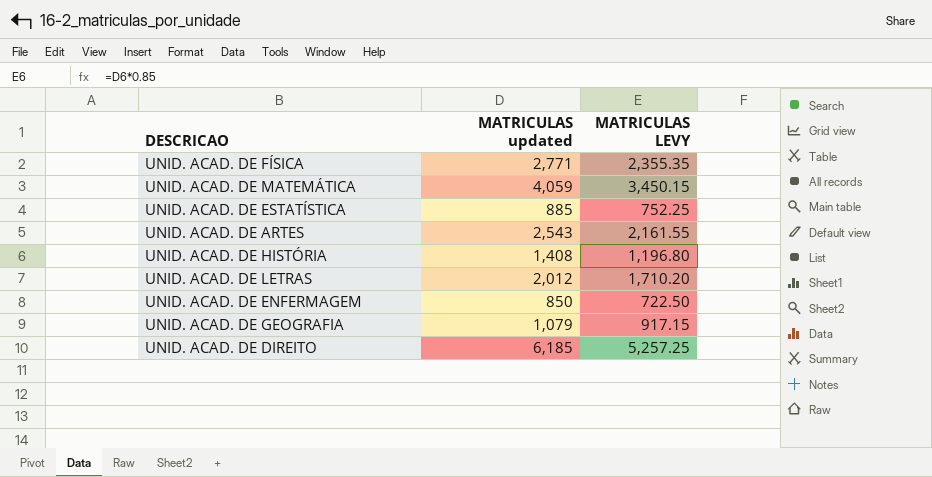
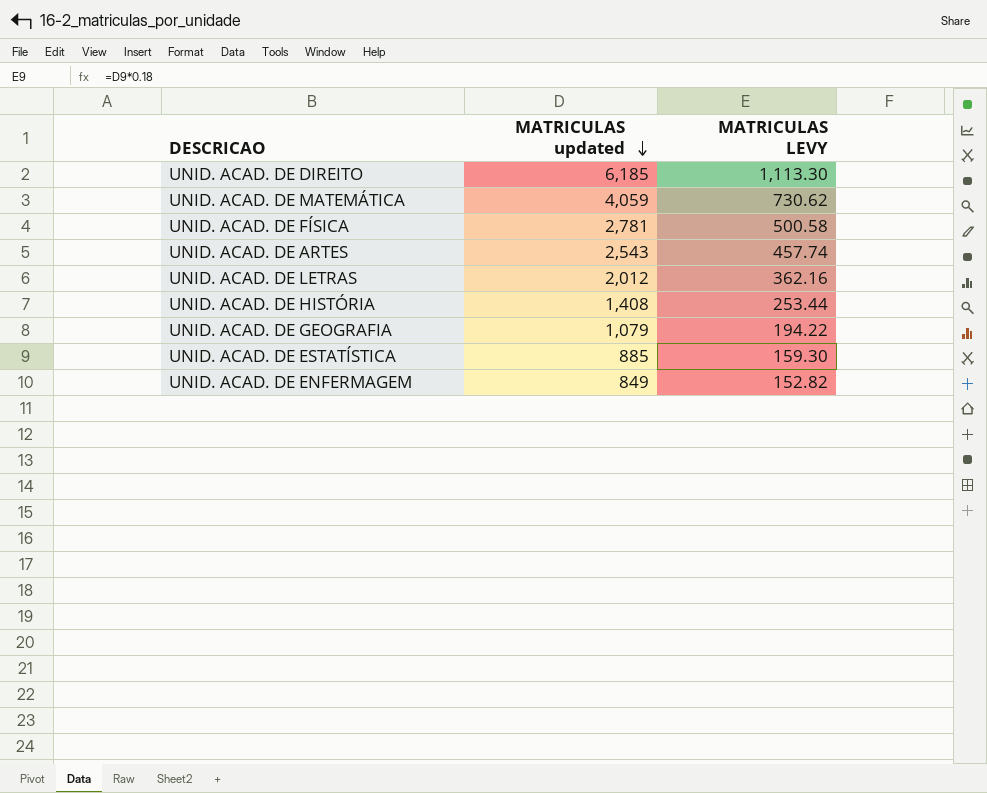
row order: none -> MATRICULAS updated descending
column MATRICULAS LEVY | formula: [MATRICULAS updated] * 0.85 -> [MATRICULAS updated] * 0.18
UNID. ACAD. DE FÍSICA | MATRICULAS updated: 2,771 -> 2,781
UNID. ACAD. DE ENFERMAGEM | MATRICULAS updated: 850 -> 849

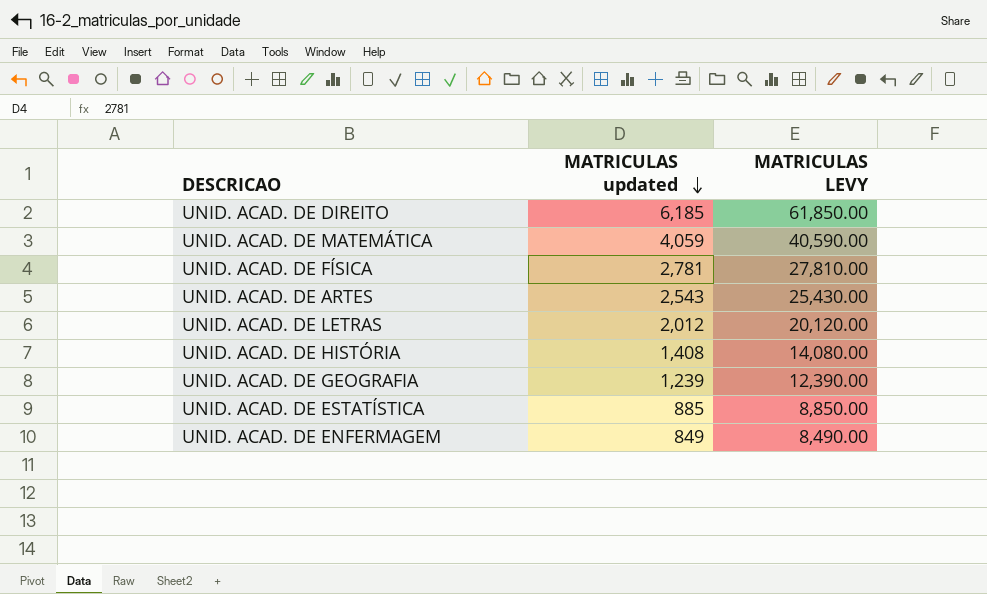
column MATRICULAS LEVY | formula: [MATRICULAS updated] * 0.18 -> [MATRICULAS updated] * 10
UNID. ACAD. DE GEOGRAFIA | MATRICULAS updated: 1,079 -> 1,239

